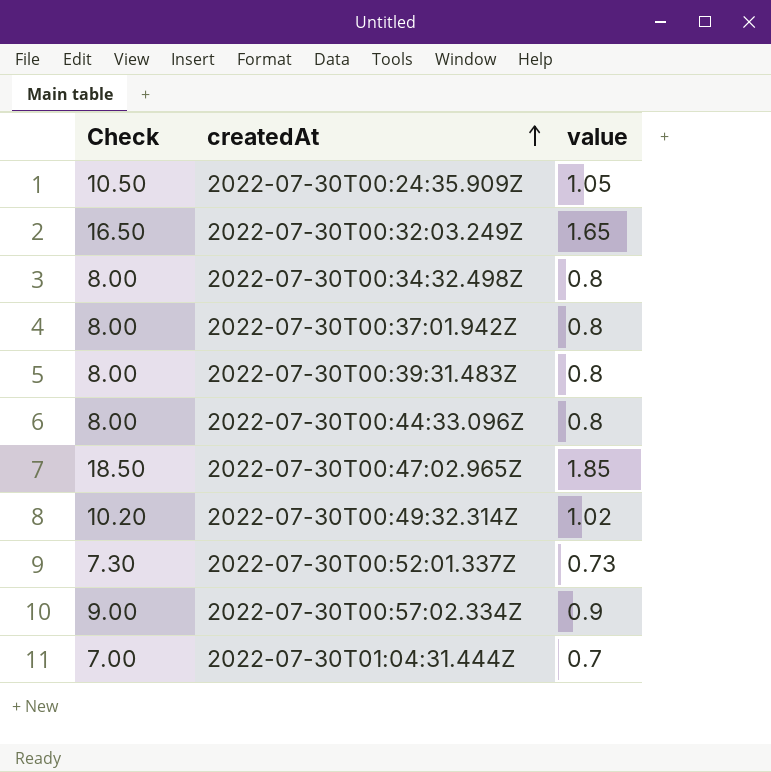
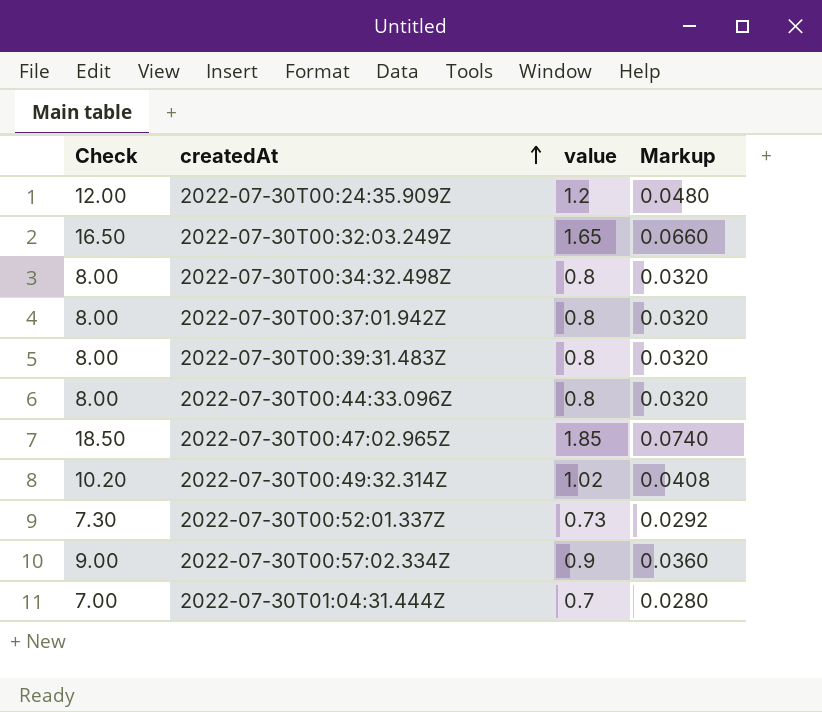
column Markup | formula: none -> [value] * 0.04
2022-07-30T00:24:35.909Z | Check: 10.50 -> 12.00
2022-07-30T00:24:35.909Z | value: 1.05 -> 1.2

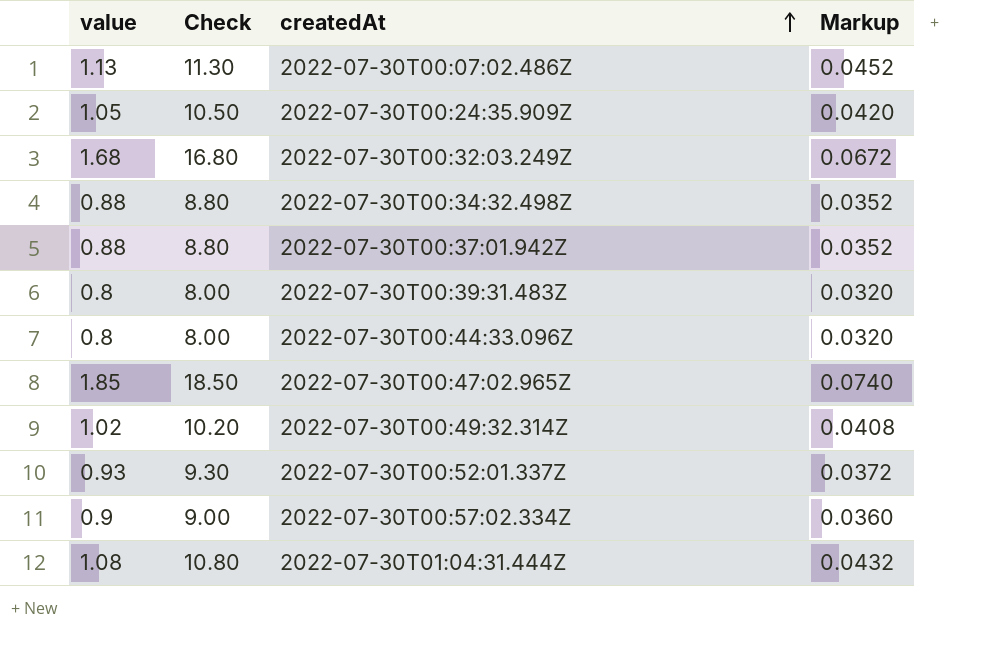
column value | position: 3 -> 1
row 2022-07-30T00:07:02.486Z: none -> 1.13 | 11.30 | 0.0452
2022-07-30T00:24:35.909Z | value: 1.2 -> 1.05
2022-07-30T00:24:35.909Z | Check: 12.00 -> 10.50
2022-07-30T00:24:35.909Z | Markup: 0.0480 -> 0.0420
2022-07-30T00:32:03.249Z | value: 1.65 -> 1.68
2022-07-30T00:32:03.249Z | Check: 16.50 -> 16.80
2022-07-30T00:32:03.249Z | Markup: 0.0660 -> 0.0672
2022-07-30T00:34:32.498Z | value: 0.8 -> 0.88
2022-07-30T00:34:32.498Z | Check: 8.00 -> 8.80
2022-07-30T00:34:32.498Z | Markup: 0.0320 -> 0.0352
2022-07-30T00:37:01.942Z | value: 0.8 -> 0.88
2022-07-30T00:37:01.942Z | Check: 8.00 -> 8.80
2022-07-30T00:37:01.942Z | Markup: 0.0320 -> 0.0352
2022-07-30T00:52:01.337Z | value: 0.73 -> 0.93
2022-07-30T00:52:01.337Z | Check: 7.30 -> 9.30
2022-07-30T00:52:01.337Z | Markup: 0.0292 -> 0.0372
2022-07-30T01:04:31.444Z | value: 0.7 -> 1.08
2022-07-30T01:04:31.444Z | Check: 7.00 -> 10.80
2022-07-30T01:04:31.444Z | Markup: 0.0280 -> 0.0432

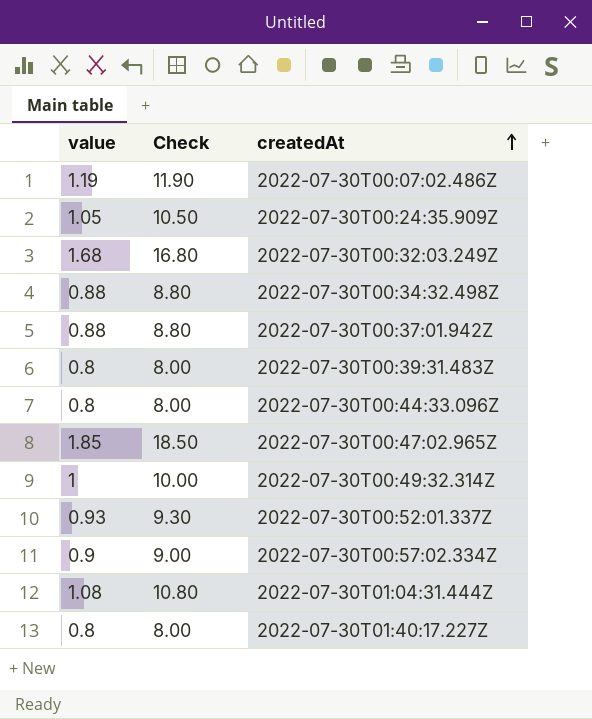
column Markup | formula: [value] * 0.04 -> none
2022-07-30T00:07:02.486Z | value: 1.13 -> 1.19
2022-07-30T00:07:02.486Z | Check: 11.30 -> 11.90
2022-07-30T00:49:32.314Z | value: 1.02 -> 1
2022-07-30T00:49:32.314Z | Check: 10.20 -> 10.00
row 2022-07-30T01:40:17.227Z: none -> 0.8 | 8.00

